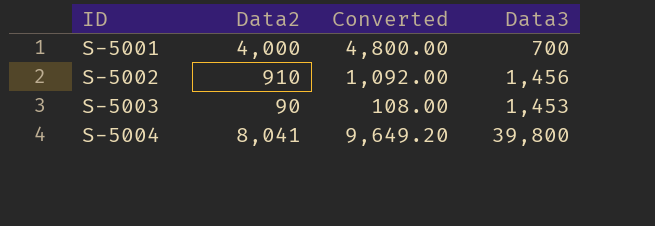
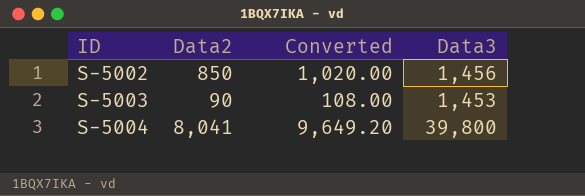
row S-5001: 4,000 | 4,800.00 | 700 -> none
S-5002 | Data2: 910 -> 850
S-5002 | Converted: 1,092.00 -> 1,020.00

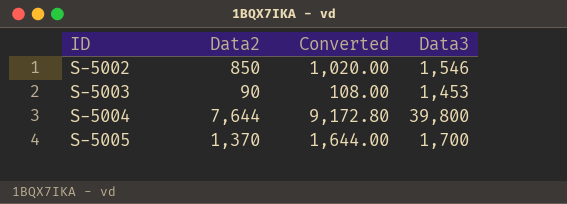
S-5002 | Data3: 1,456 -> 1,546
S-5004 | Data2: 8,041 -> 7,644
S-5004 | Converted: 9,649.20 -> 9,172.80
row S-5005: none -> 1,370 | 1,644.00 | 1,700

